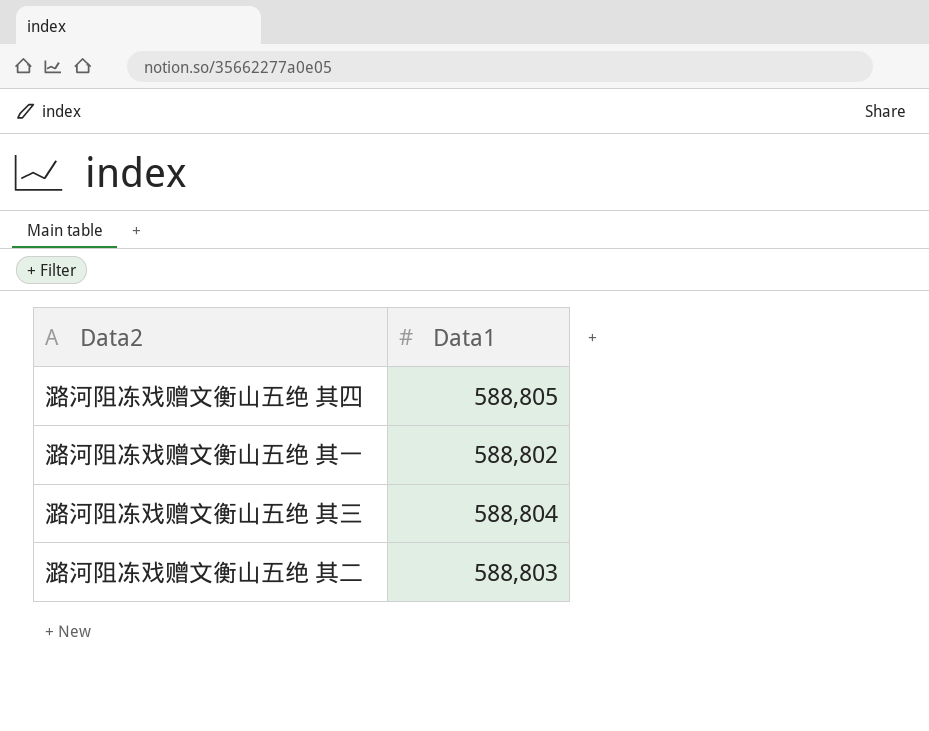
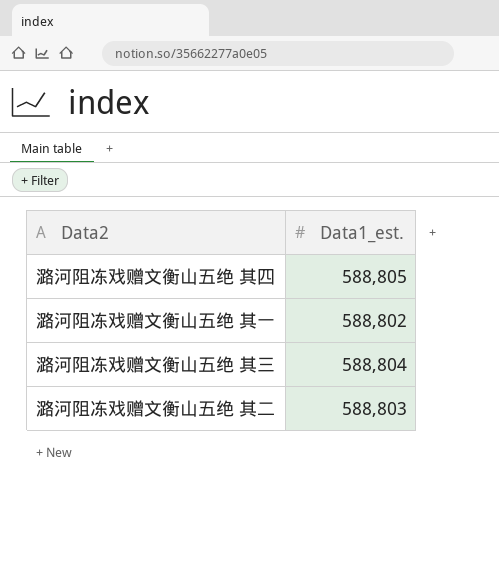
column name: Data1 -> Data1_est.

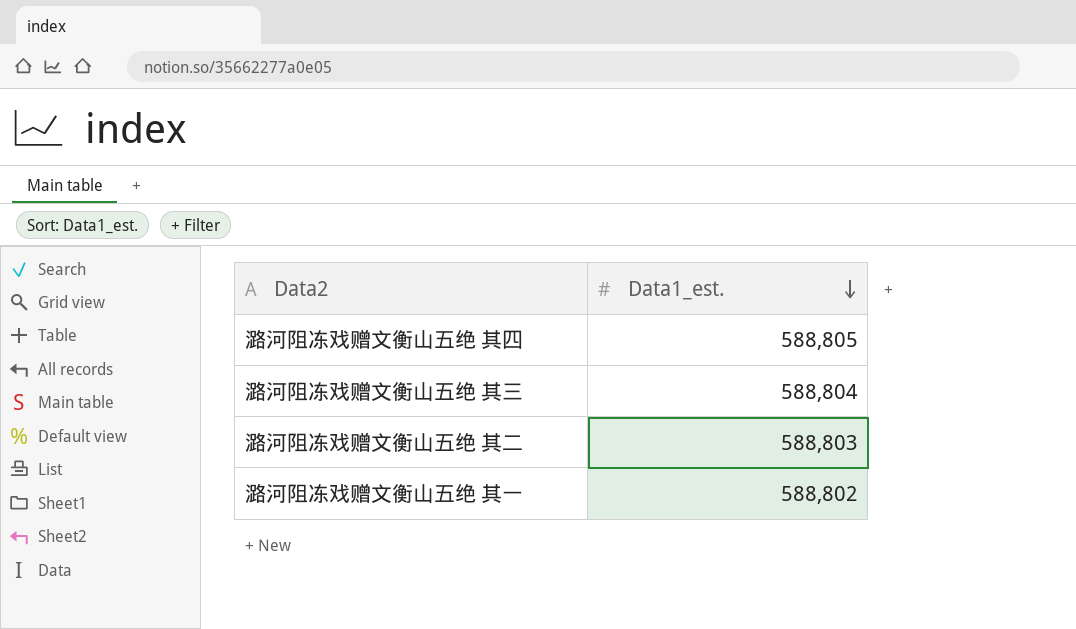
row order: none -> Data1_est. descending

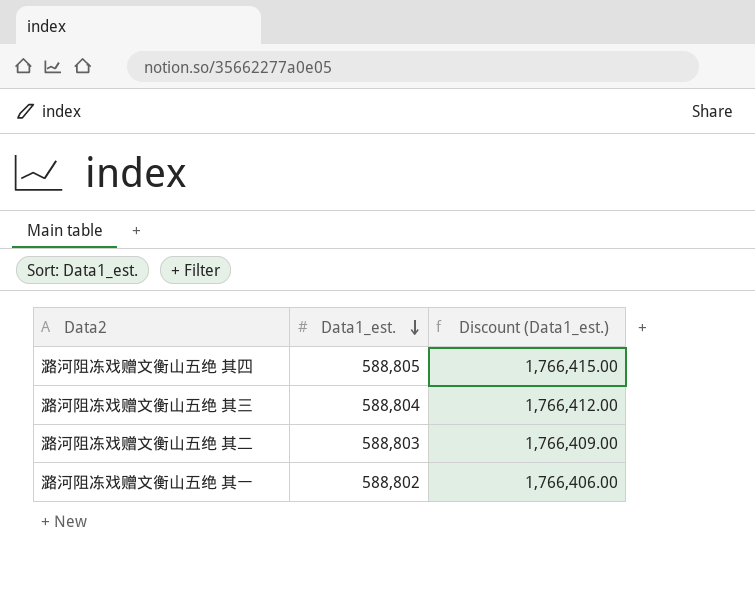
column Discount (Data1_est.) | formula: none -> [Data1_est.] * 3

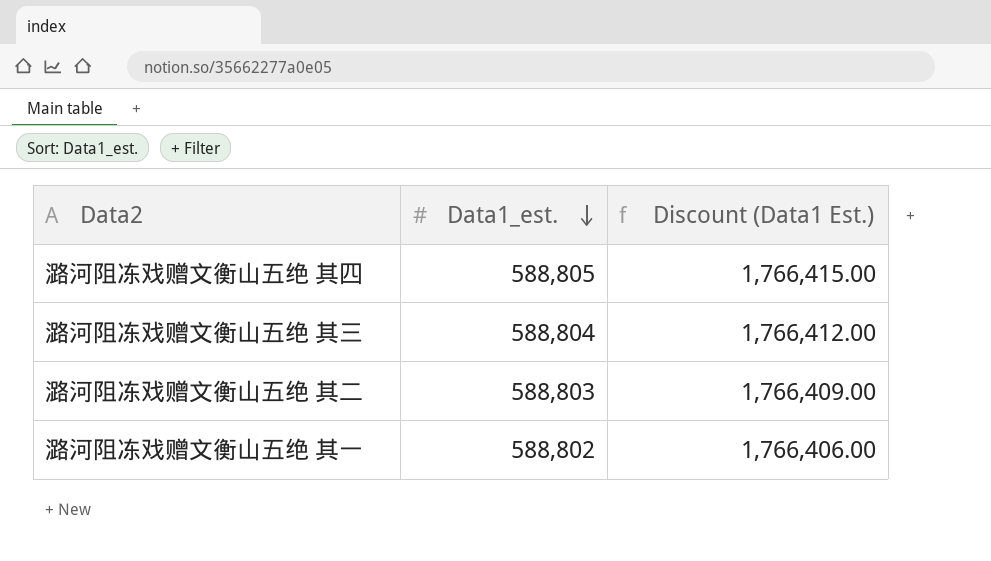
column name: Discount (Data1_est.) -> Discount (Data1 Est.)

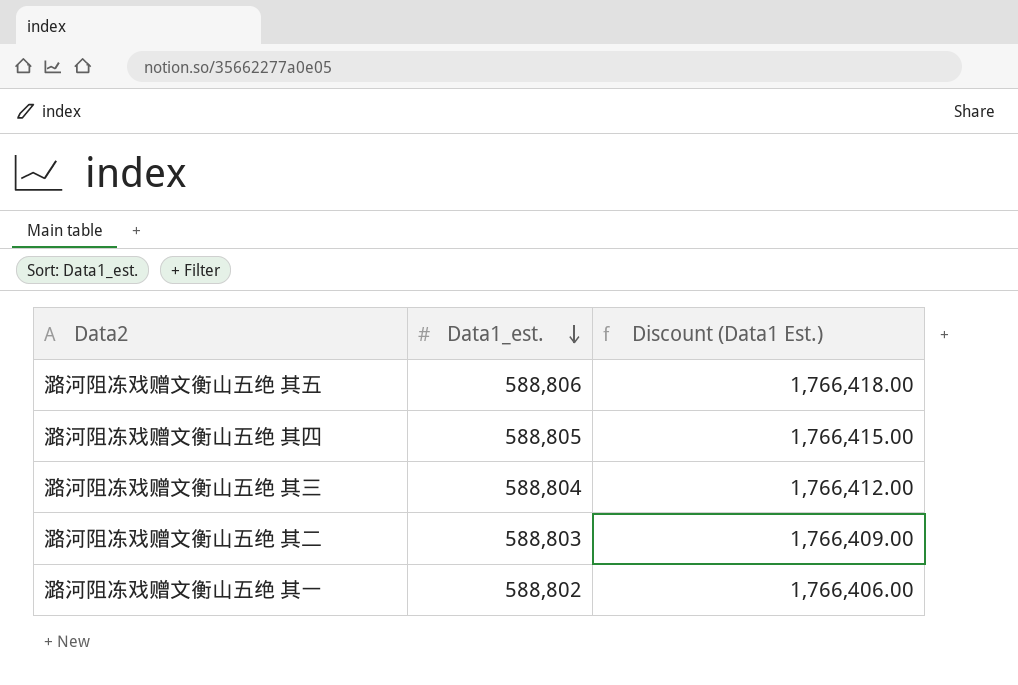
row 潞河阻冻戏赠文衡山五绝 其五: none -> 588,806 | 1,766,418.00

